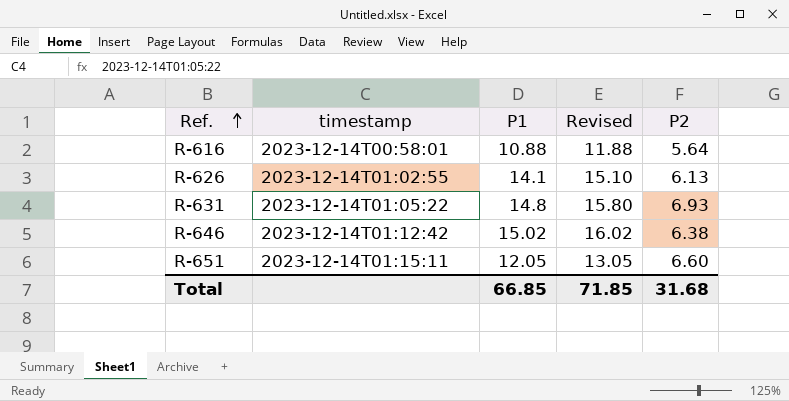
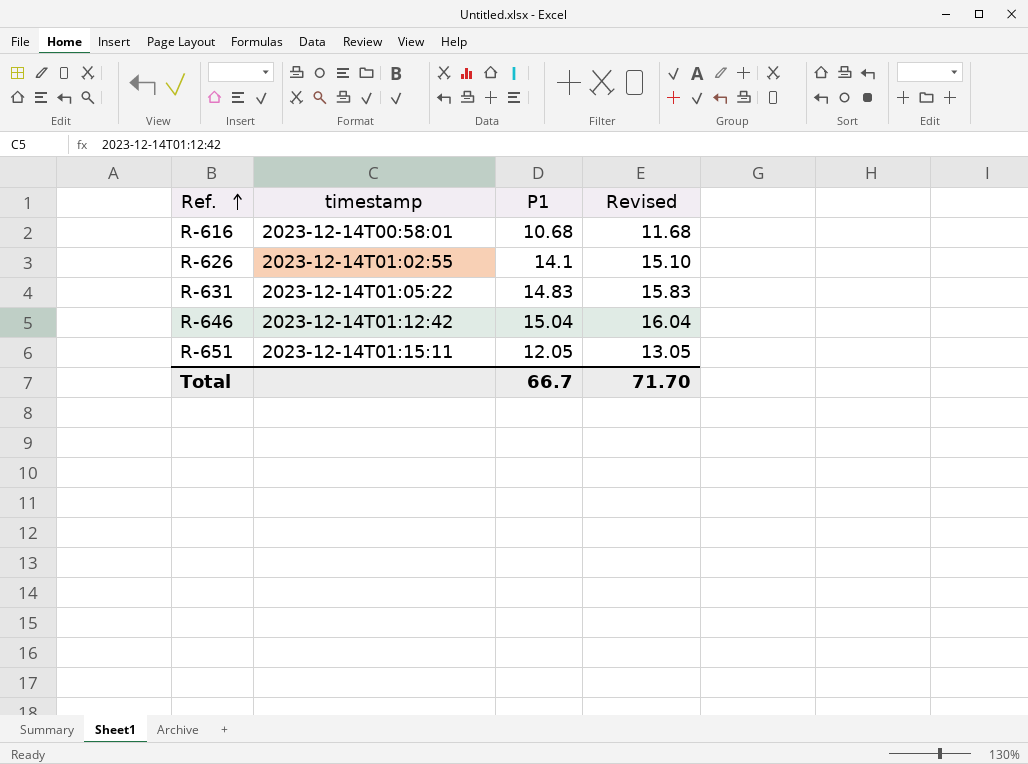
column P2 | position: 5 -> none
R-616 | P1: 10.88 -> 10.68
R-616 | Revised: 11.88 -> 11.68
R-631 | P1: 14.8 -> 14.83
R-631 | Revised: 15.80 -> 15.83
R-646 | P1: 15.02 -> 15.04
R-646 | Revised: 16.02 -> 16.04
Total | P1: 66.85 -> 66.7
Total | Revised: 71.85 -> 71.70

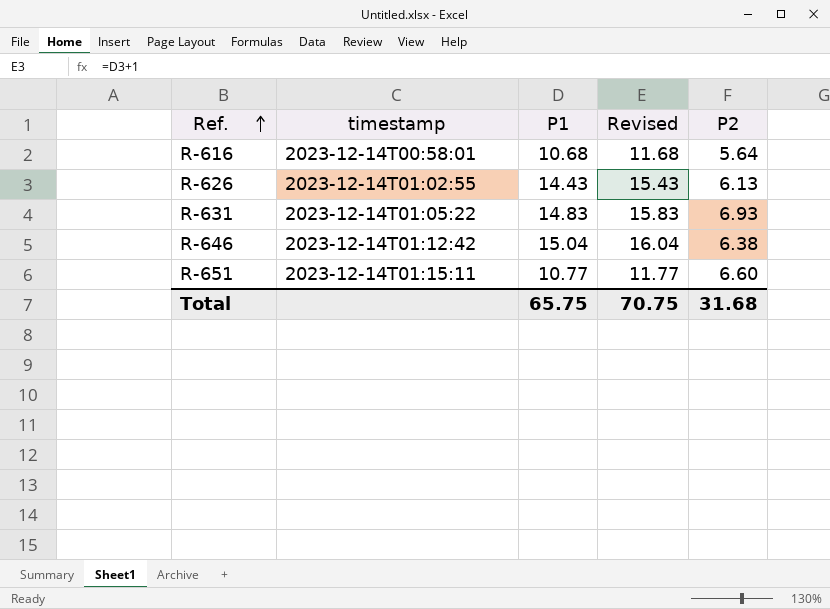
column P2 | position: none -> 5
R-626 | P1: 14.1 -> 14.43
R-626 | Revised: 15.10 -> 15.43
R-651 | P1: 12.05 -> 10.77
R-651 | Revised: 13.05 -> 11.77
Total | P1: 66.7 -> 65.75
Total | Revised: 71.70 -> 70.75

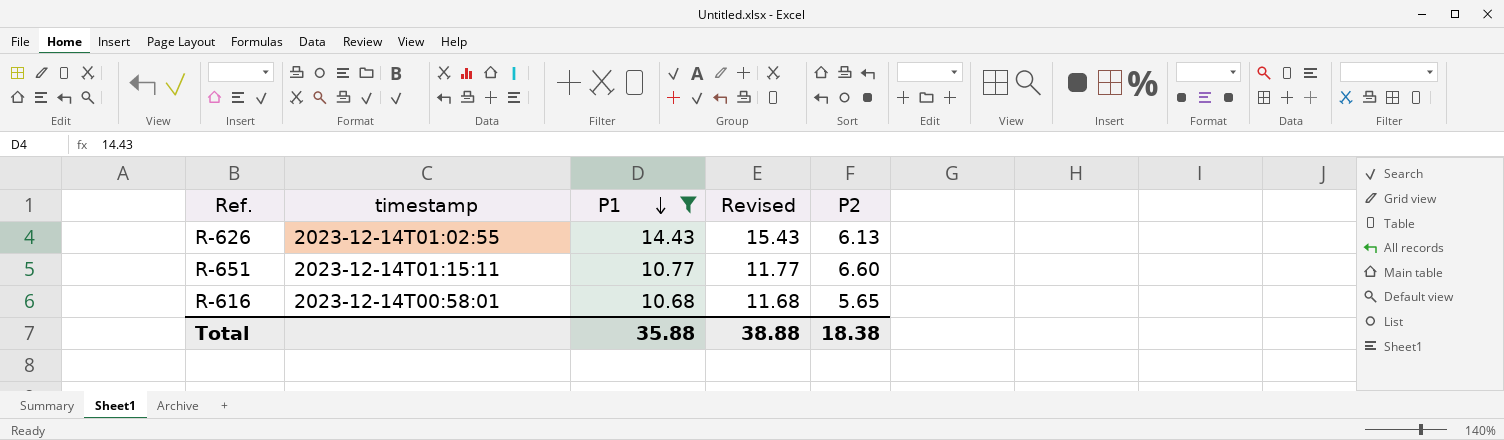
filter: none -> P1 <= 14.43
row order: Ref. ascending -> P1 descending
R-616 | P2: 5.64 -> 5.65
Total | P1: 65.75 -> 35.88
Total | Revised: 70.75 -> 38.88
Total | P2: 31.68 -> 18.38

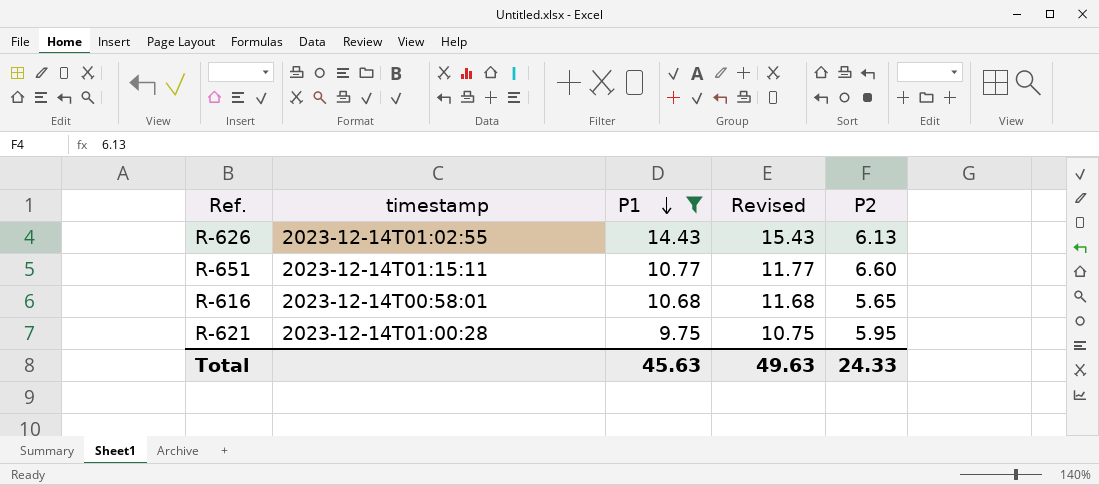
row R-621: none -> 2023-12-14T01:00:28 | 9.75 | 10.75 | 5.95
Total | P1: 35.88 -> 45.63
Total | Revised: 38.88 -> 49.63
Total | P2: 18.38 -> 24.33

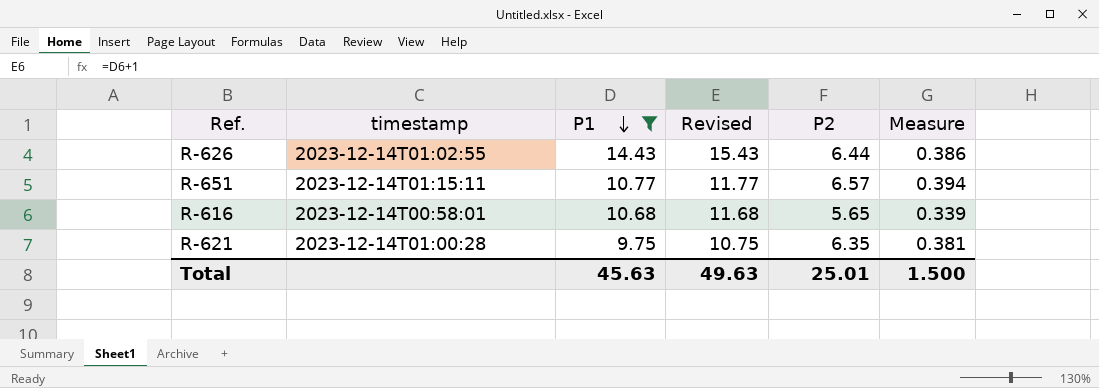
column Measure | formula: none -> [P2] * 0.06
R-626 | P2: 6.13 -> 6.44
R-651 | P2: 6.60 -> 6.57
R-621 | P2: 5.95 -> 6.35
Total | P2: 24.33 -> 25.01

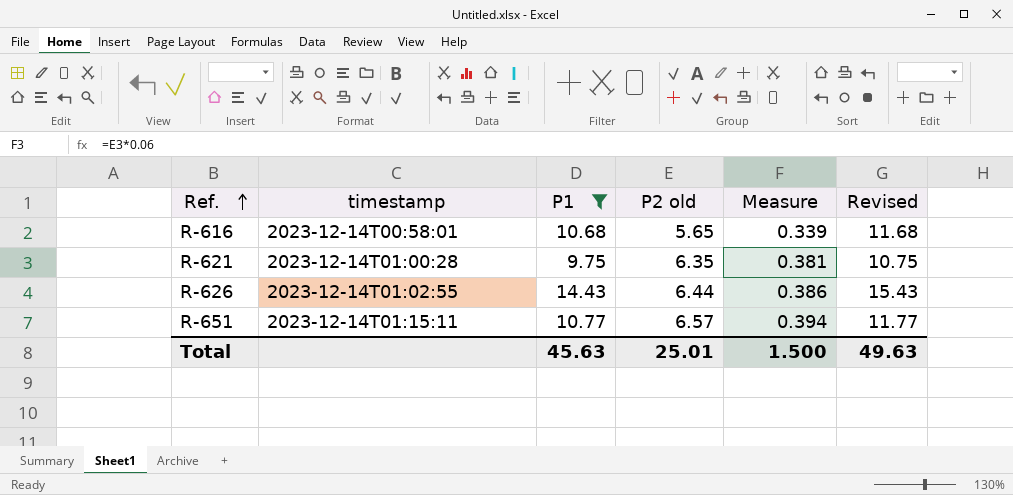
row order: P1 descending -> Ref. ascending
column name: P2 -> P2 old
column Revised | position: 4 -> 6

